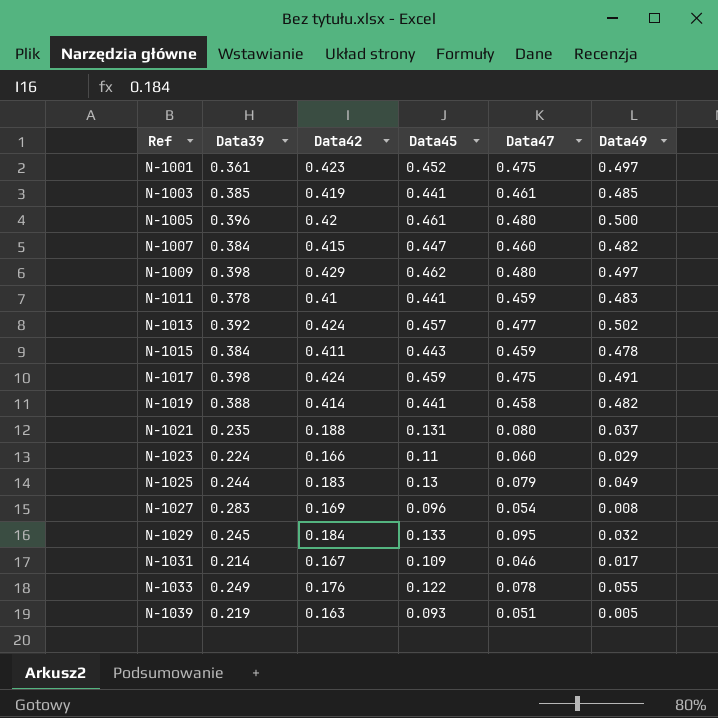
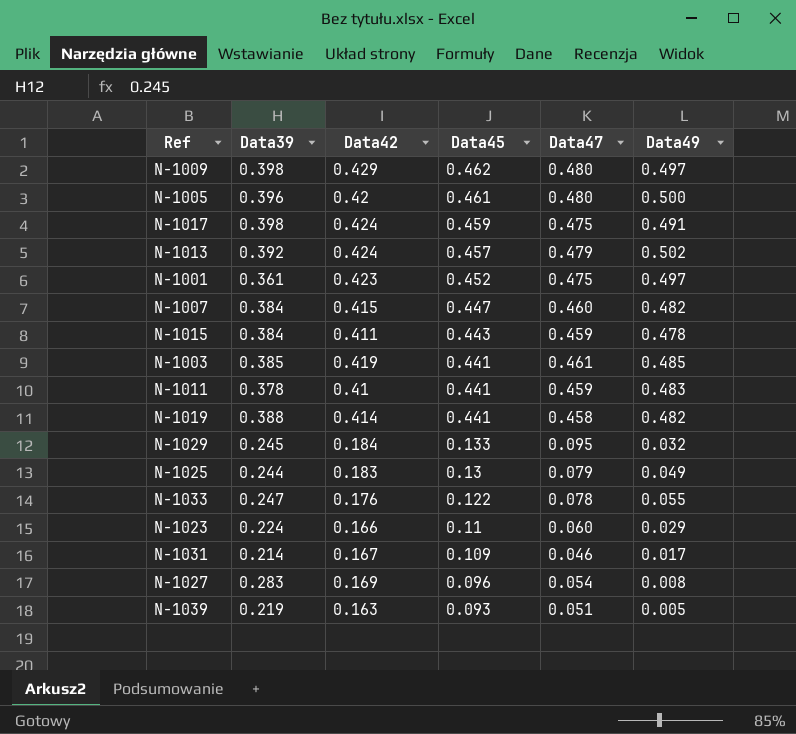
row order: Ref ascending -> Data45 descending
row N-1021: 0.235 | 0.188 | 0.131 | 0.080 | 0.037 -> none
N-1013 | Data47: 0.477 -> 0.479
N-1033 | Data39: 0.249 -> 0.247

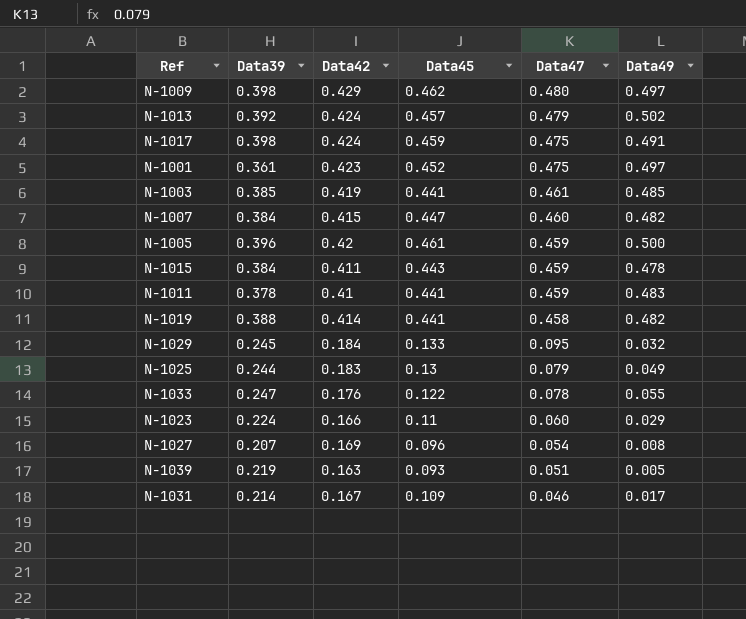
row order: Data45 descending -> Data47 descending
N-1005 | Data47: 0.480 -> 0.459
N-1027 | Data39: 0.283 -> 0.207

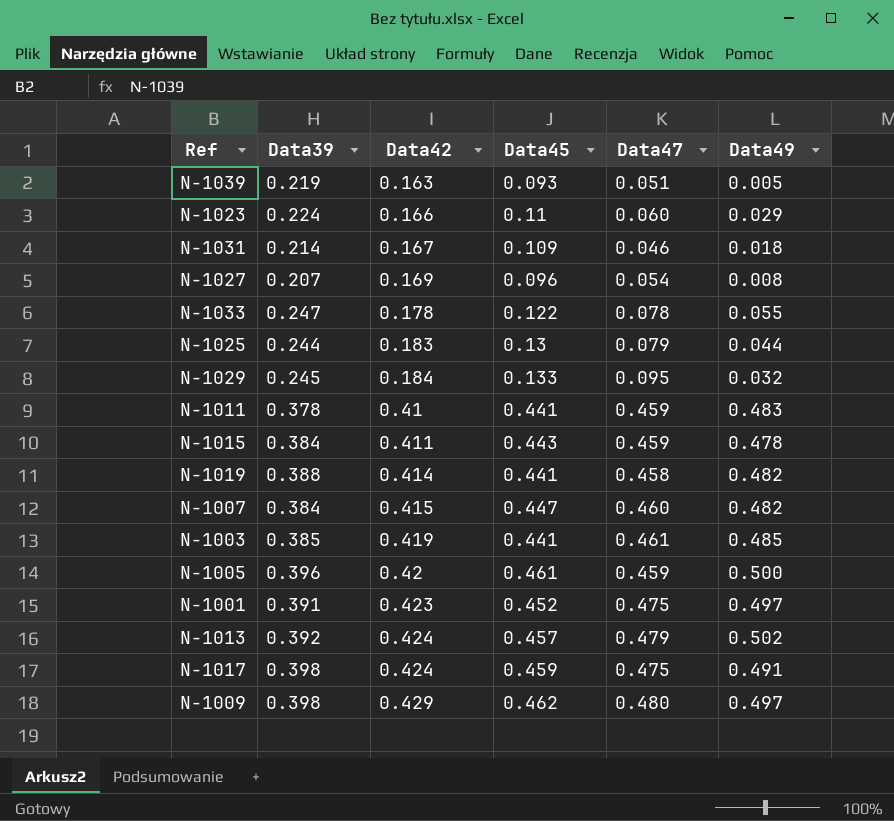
row order: Data47 descending -> Data42 ascending
N-1031 | Data49: 0.017 -> 0.018
N-1033 | Data42: 0.176 -> 0.178
N-1025 | Data49: 0.049 -> 0.044
N-1001 | Data39: 0.361 -> 0.391

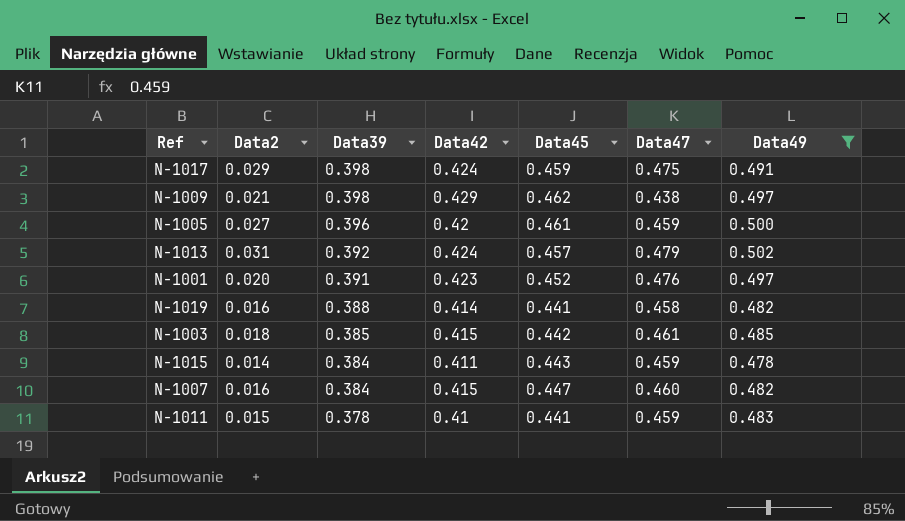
filter: none -> Data49 >= 0.478
row order: Data42 ascending -> Data39 descending
column Data2 | position: none -> 2
N-1009 | Data47: 0.480 -> 0.438
N-1001 | Data47: 0.475 -> 0.476
N-1003 | Data42: 0.419 -> 0.415
N-1003 | Data45: 0.441 -> 0.442

